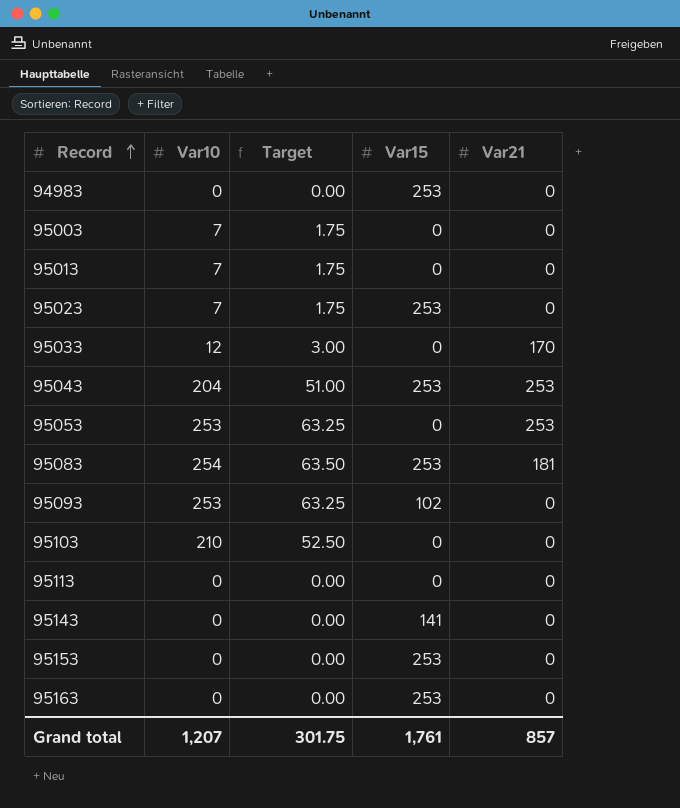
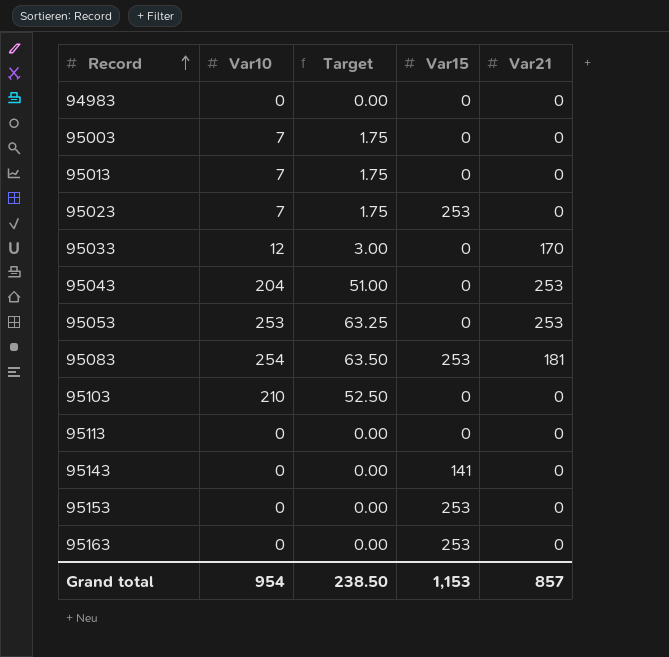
row 95093: 253 | 63.25 | 102 | 0 -> none
94983 | Var15: 253 -> 0
95043 | Var15: 253 -> 0
Grand total | Var10: 1,207 -> 954
Grand total | Target: 301.75 -> 238.50
Grand total | Var15: 1,761 -> 1,153

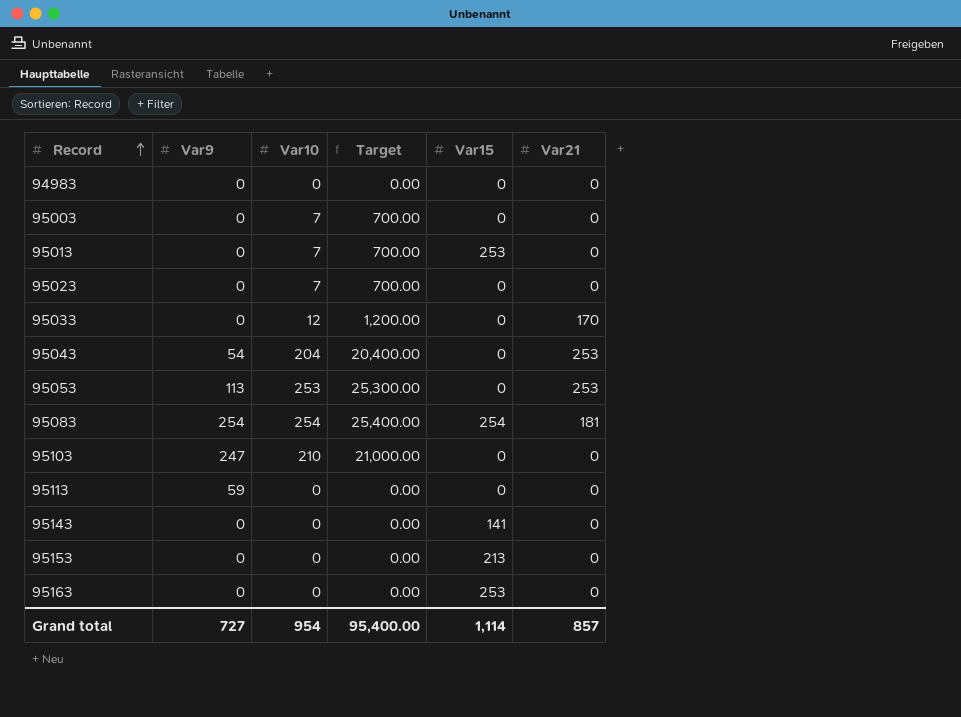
column Var9 | position: none -> 2
column Target | formula: [Var10] * 0.25 -> [Var10] * 100
95013 | Var15: 0 -> 253
95023 | Var15: 253 -> 0
95083 | Var15: 253 -> 254
95153 | Var15: 253 -> 213
Grand total | Target: 238.50 -> 95,400.00
Grand total | Var15: 1,153 -> 1,114

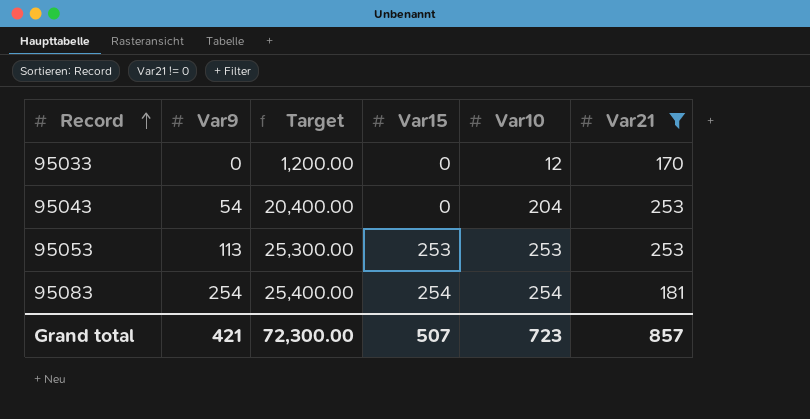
filter: none -> Var21 != 0
column Var10 | position: 3 -> 5
95053 | Var15: 0 -> 253
Grand total | Var9: 727 -> 421
Grand total | Target: 95,400.00 -> 72,300.00
Grand total | Var15: 1,114 -> 507
Grand total | Var10: 954 -> 723

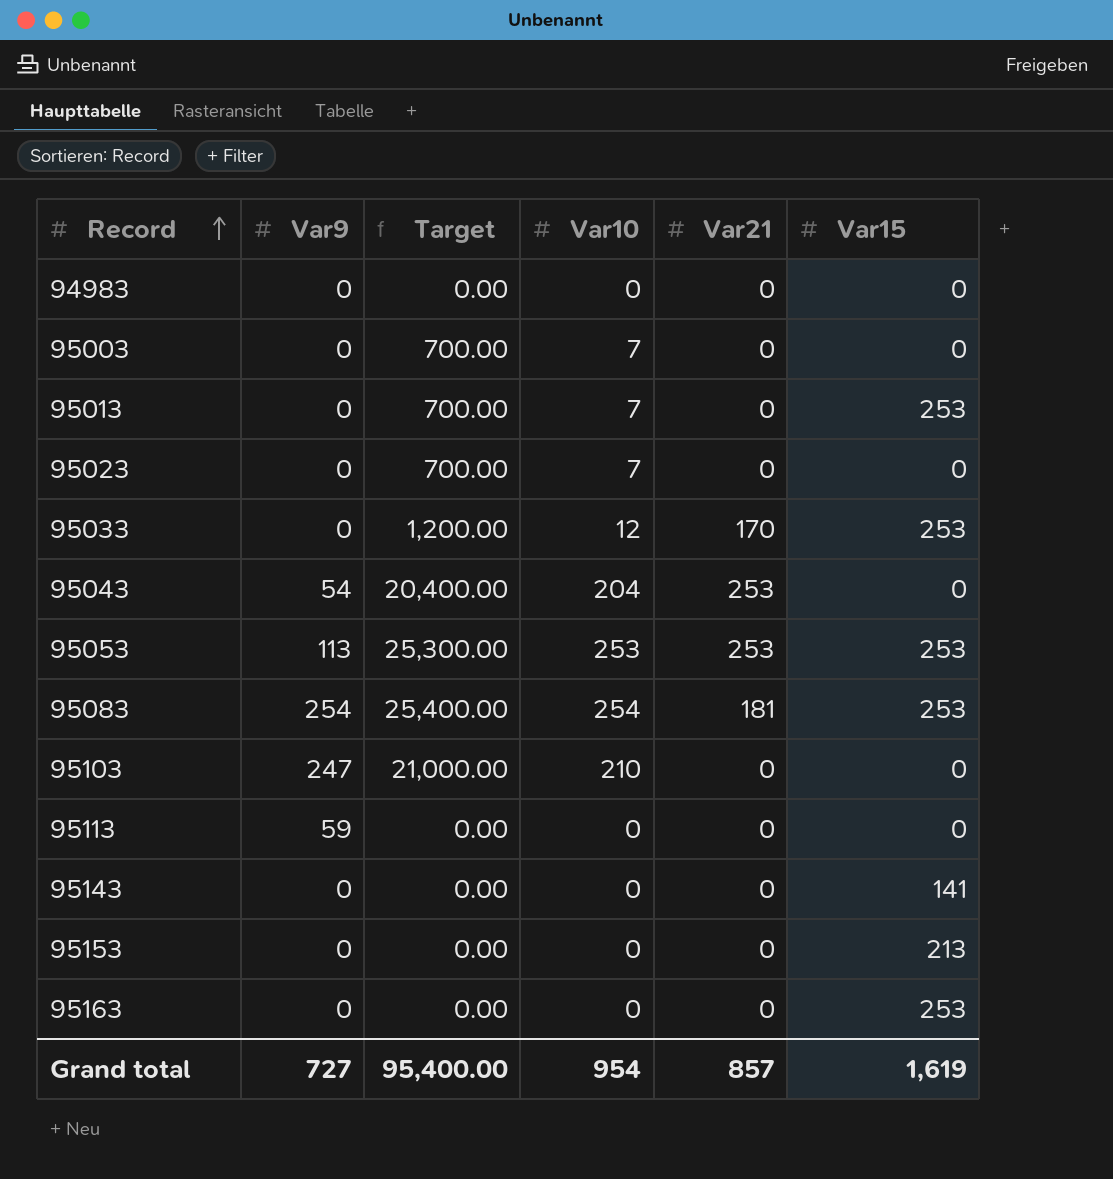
filter: Var21 != 0 -> none
column Var15 | position: 4 -> 6
95033 | Var15: 0 -> 253
95083 | Var15: 254 -> 253
Grand total | Var9: 421 -> 727
Grand total | Target: 72,300.00 -> 95,400.00
Grand total | Var10: 723 -> 954
Grand total | Var15: 507 -> 1,619

